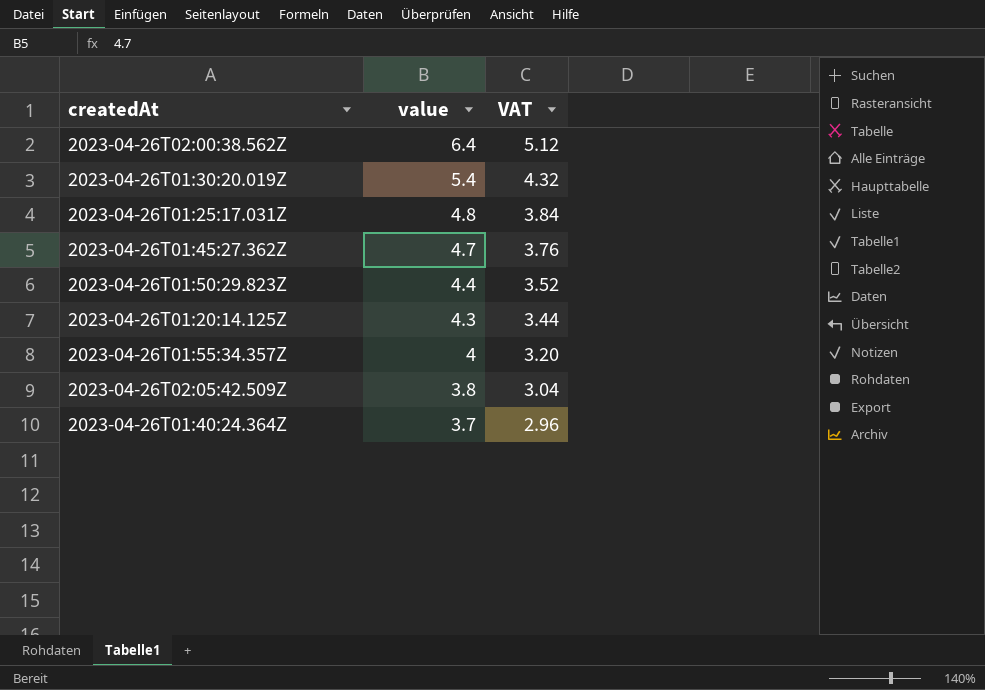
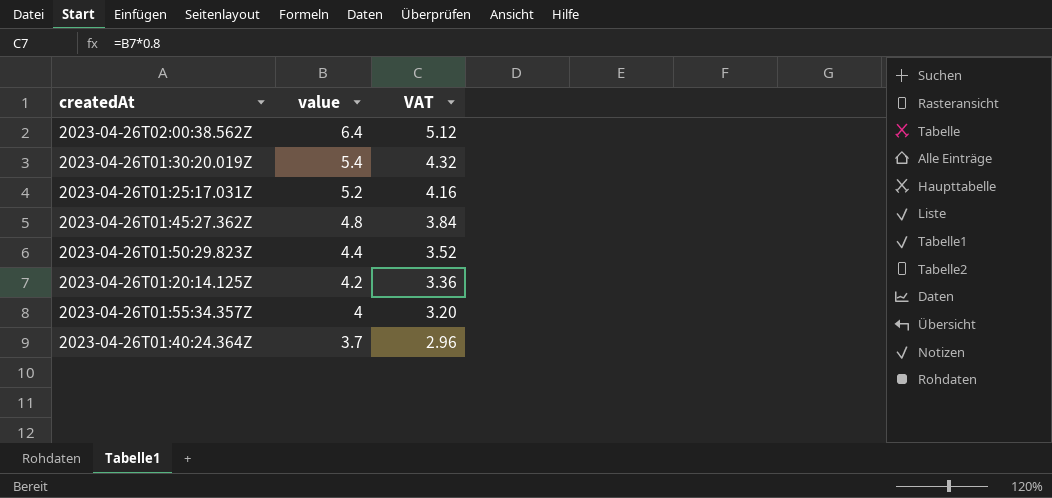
row 2023-04-26T02:05:42.509Z: 3.8 | 3.04 -> none
2023-04-26T01:25:17.031Z | value: 4.8 -> 5.2
2023-04-26T01:25:17.031Z | VAT: 3.84 -> 4.16
2023-04-26T01:45:27.362Z | value: 4.7 -> 4.8
2023-04-26T01:45:27.362Z | VAT: 3.76 -> 3.84
2023-04-26T01:20:14.125Z | value: 4.3 -> 4.2
2023-04-26T01:20:14.125Z | VAT: 3.44 -> 3.36

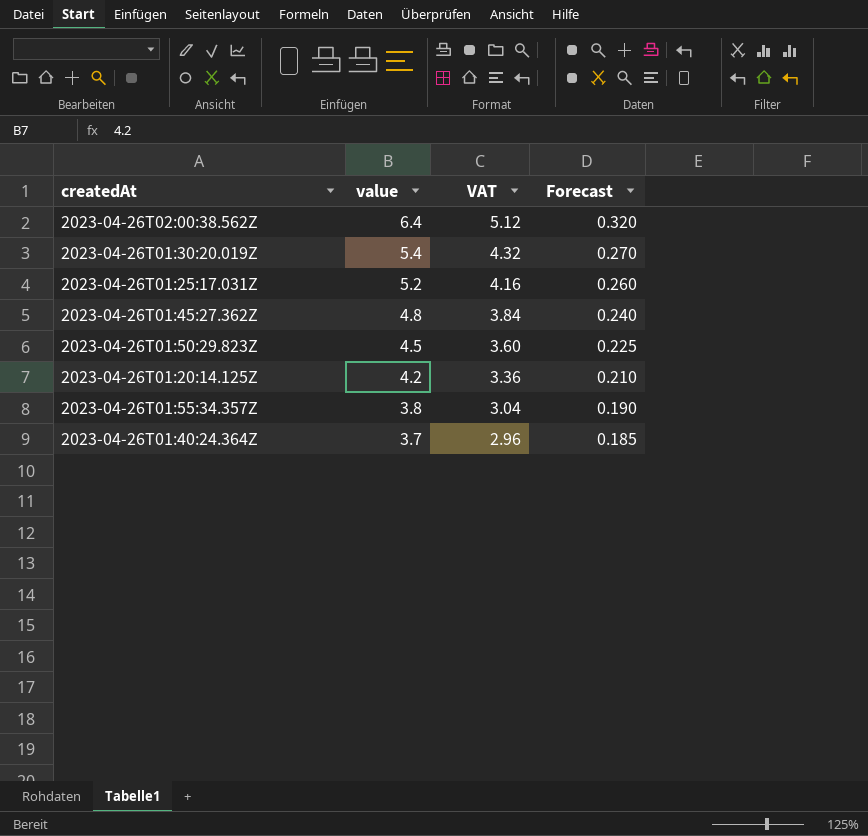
column Forecast | formula: none -> [value] * 0.05
2023-04-26T01:50:29.823Z | value: 4.4 -> 4.5
2023-04-26T01:50:29.823Z | VAT: 3.52 -> 3.60
2023-04-26T01:55:34.357Z | value: 4 -> 3.8
2023-04-26T01:55:34.357Z | VAT: 3.20 -> 3.04

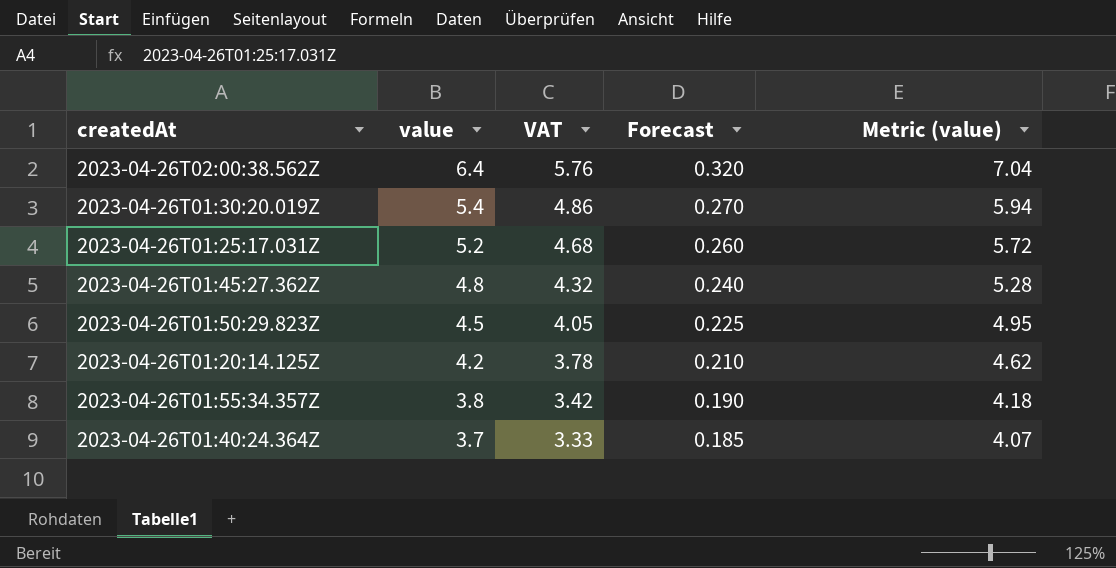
column VAT | formula: [value] * 0.8 -> [value] * 0.9
column Metric (value) | formula: none -> [value] * 1.1

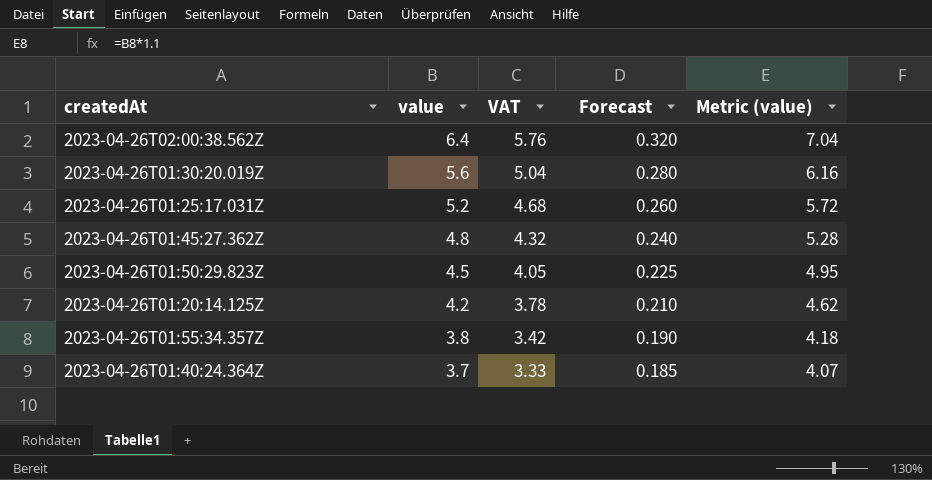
2023-04-26T01:30:20.019Z | value: 5.4 -> 5.6
2023-04-26T01:30:20.019Z | VAT: 4.86 -> 5.04
2023-04-26T01:30:20.019Z | Forecast: 0.270 -> 0.280
2023-04-26T01:30:20.019Z | Metric (value): 5.94 -> 6.16

